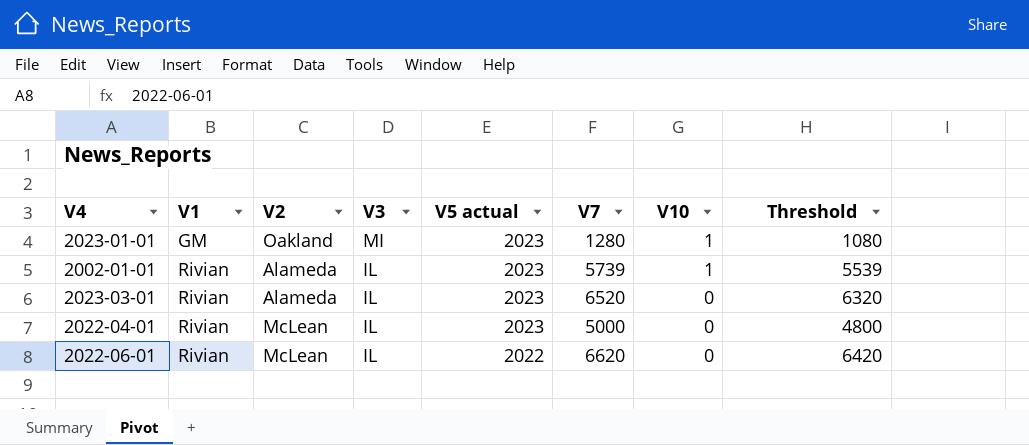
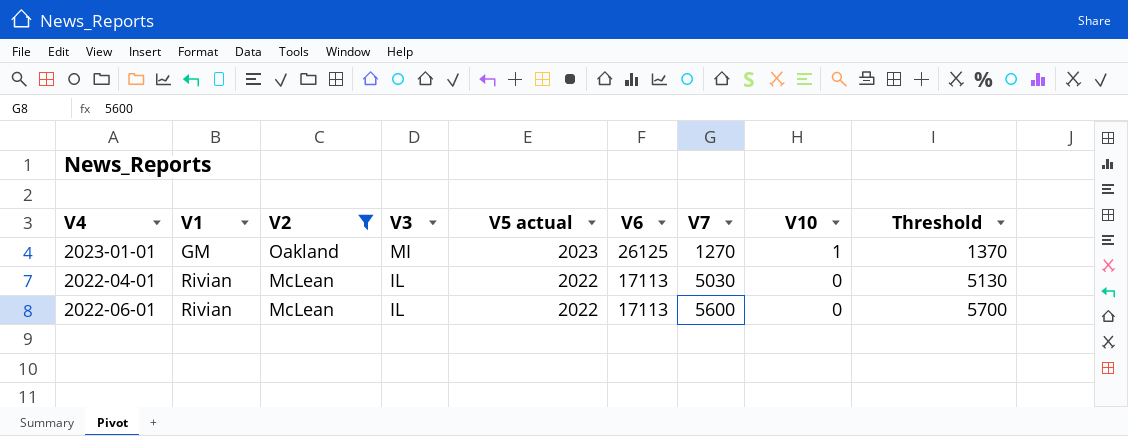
filter: none -> V2 != Alameda
column V6 | position: none -> 6
column Threshold | formula: [V7] - 200 -> [V7] + 100
2023-01-01 | V7: 1280 -> 1270
2022-04-01 | V5 actual: 2023 -> 2022
2022-04-01 | V7: 5000 -> 5030
2022-06-01 | V7: 6620 -> 5600

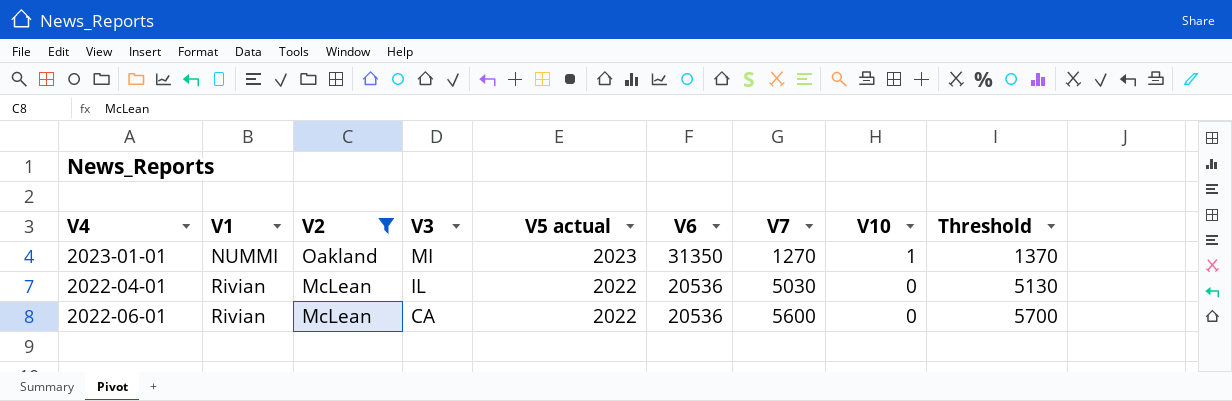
2023-01-01 | V1: GM -> NUMMI
2023-01-01 | V6: 26125 -> 31350
2022-04-01 | V6: 17113 -> 20536
2022-06-01 | V3: IL -> CA
2022-06-01 | V6: 17113 -> 20536

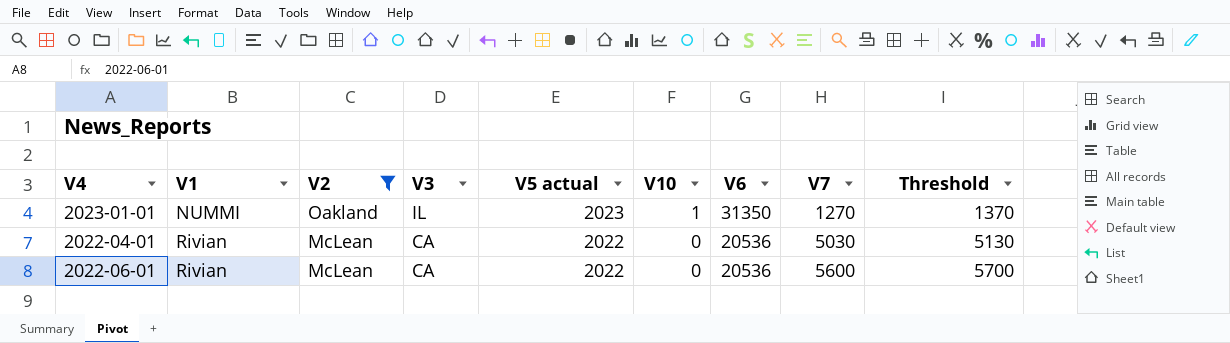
column V10 | position: 8 -> 6
2023-01-01 | V3: MI -> IL
2022-04-01 | V3: IL -> CA

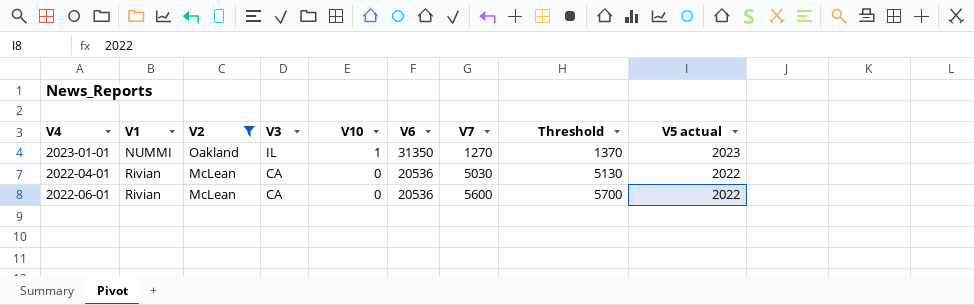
column V5 actual | position: 5 -> 9

